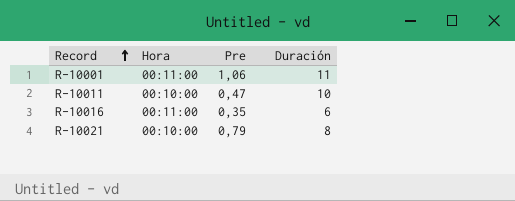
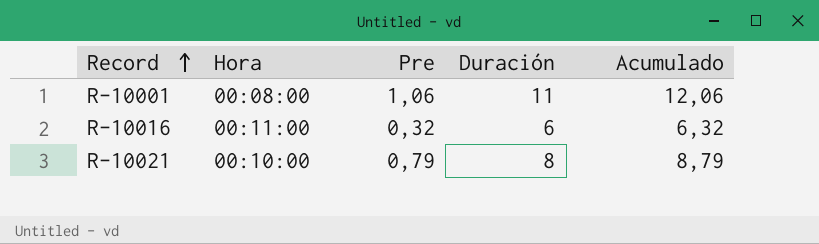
column Acumulado | formula: none -> [Pre] + [Duración]
row R-10011: 00:10:00 | 0,47 | 10 -> none
R-10001 | Hora: 00:11:00 -> 00:08:00
R-10016 | Pre: 0,35 -> 0,32

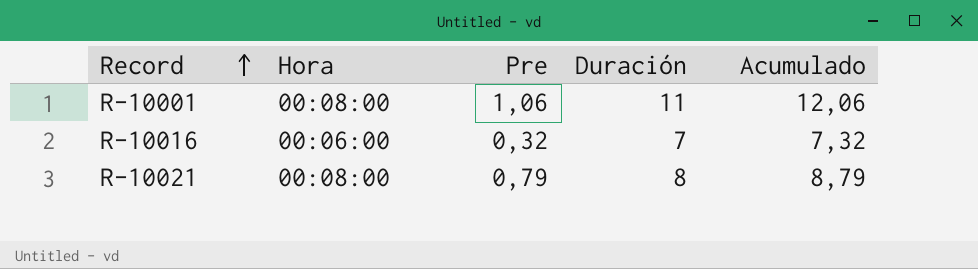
R-10016 | Hora: 00:11:00 -> 00:06:00
R-10016 | Duración: 6 -> 7
R-10016 | Acumulado: 6,32 -> 7,32
R-10021 | Hora: 00:10:00 -> 00:08:00

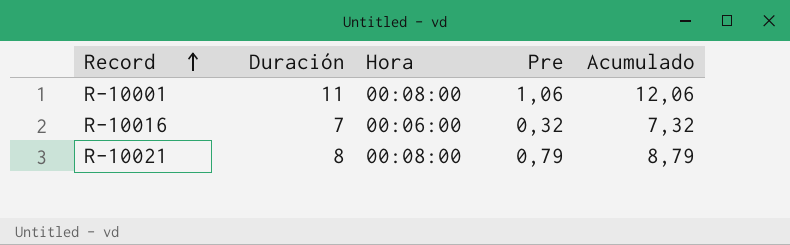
column Duración | position: 4 -> 2

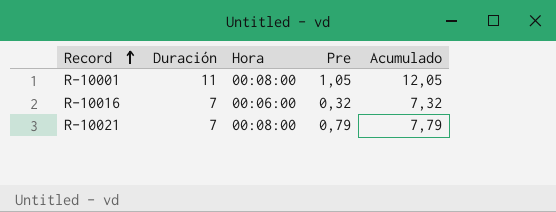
R-10001 | Pre: 1,06 -> 1,05
R-10001 | Acumulado: 12,06 -> 12,05
R-10021 | Duración: 8 -> 7
R-10021 | Acumulado: 8,79 -> 7,79

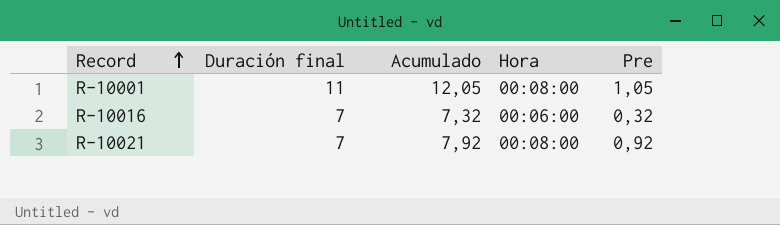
column name: Duración -> Duración final
column Acumulado | position: 5 -> 3
R-10021 | Acumulado: 7,79 -> 7,92
R-10021 | Pre: 0,79 -> 0,92

